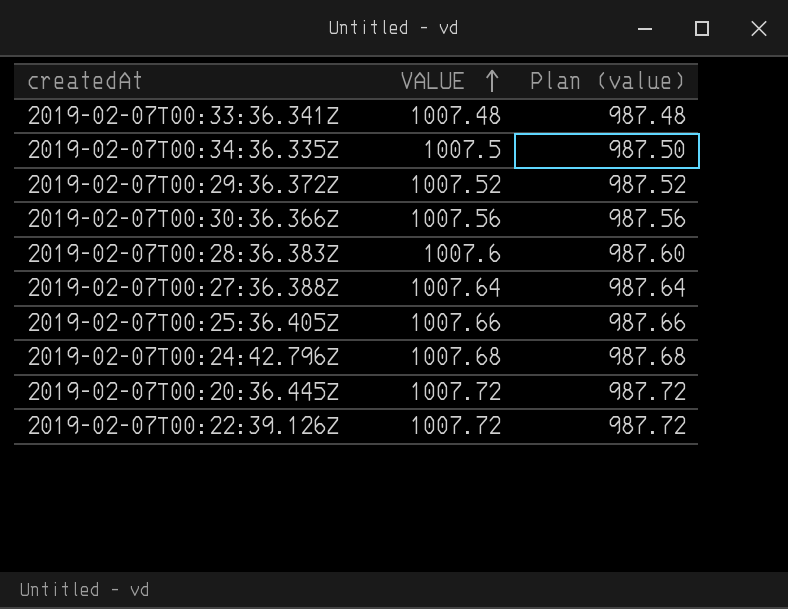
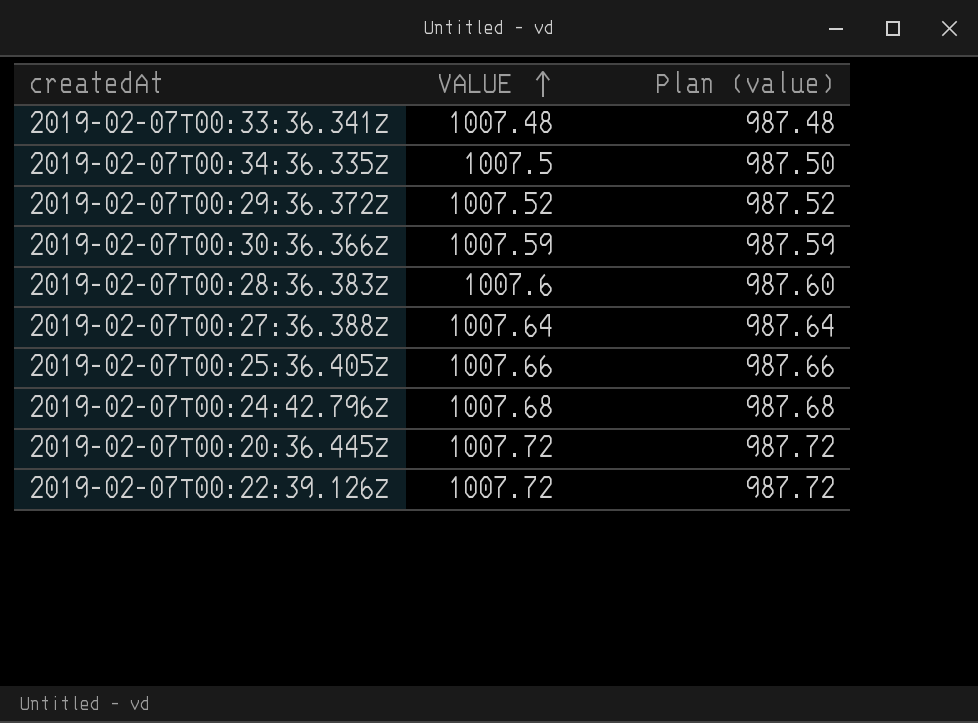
2019-02-07T00:30:36.366Z | VALUE: 1007.56 -> 1007.59
2019-02-07T00:30:36.366Z | Plan (value): 987.56 -> 987.59

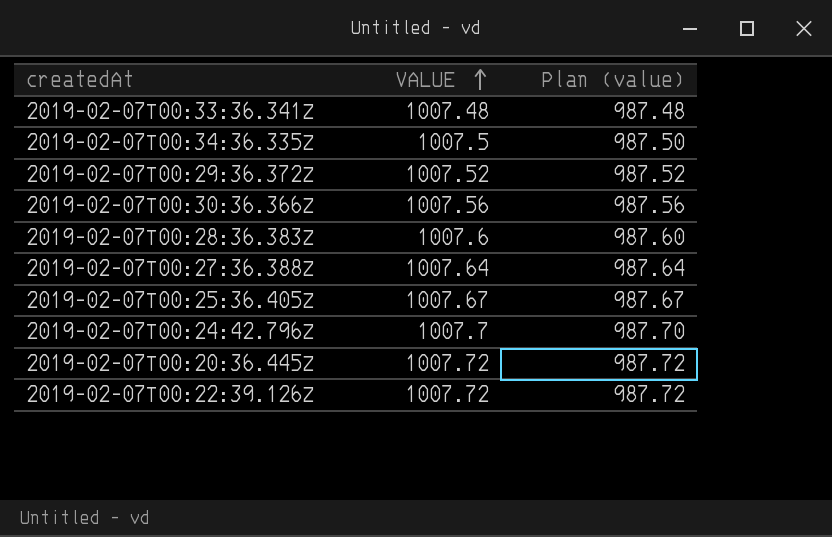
2019-02-07T00:30:36.366Z | VALUE: 1007.59 -> 1007.56
2019-02-07T00:30:36.366Z | Plan (value): 987.59 -> 987.56
2019-02-07T00:25:36.405Z | VALUE: 1007.66 -> 1007.67
2019-02-07T00:25:36.405Z | Plan (value): 987.66 -> 987.67
2019-02-07T00:24:42.796Z | VALUE: 1007.68 -> 1007.7
2019-02-07T00:24:42.796Z | Plan (value): 987.68 -> 987.70

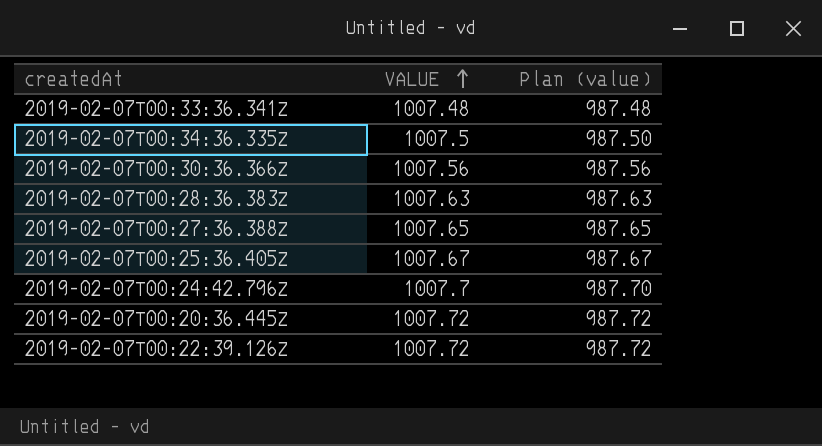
row 2019-02-07T00:29:36.372Z: 1007.52 | 987.52 -> none
2019-02-07T00:28:36.383Z | VALUE: 1007.6 -> 1007.63
2019-02-07T00:28:36.383Z | Plan (value): 987.60 -> 987.63
2019-02-07T00:27:36.388Z | VALUE: 1007.64 -> 1007.65
2019-02-07T00:27:36.388Z | Plan (value): 987.64 -> 987.65

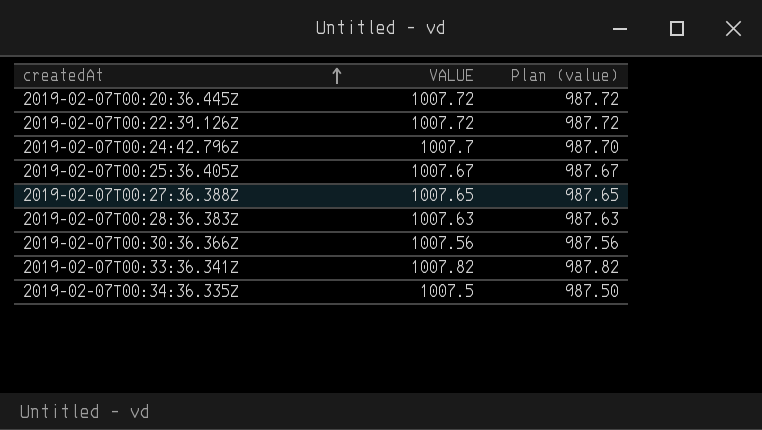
row order: VALUE ascending -> createdAt ascending
2019-02-07T00:33:36.341Z | VALUE: 1007.48 -> 1007.82
2019-02-07T00:33:36.341Z | Plan (value): 987.48 -> 987.82

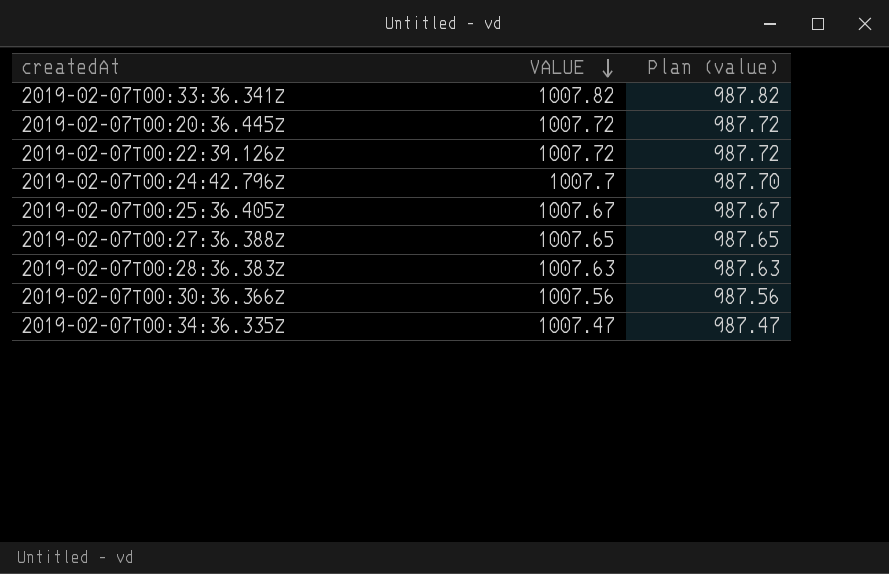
row order: createdAt ascending -> VALUE descending
2019-02-07T00:34:36.335Z | VALUE: 1007.5 -> 1007.47
2019-02-07T00:34:36.335Z | Plan (value): 987.50 -> 987.47

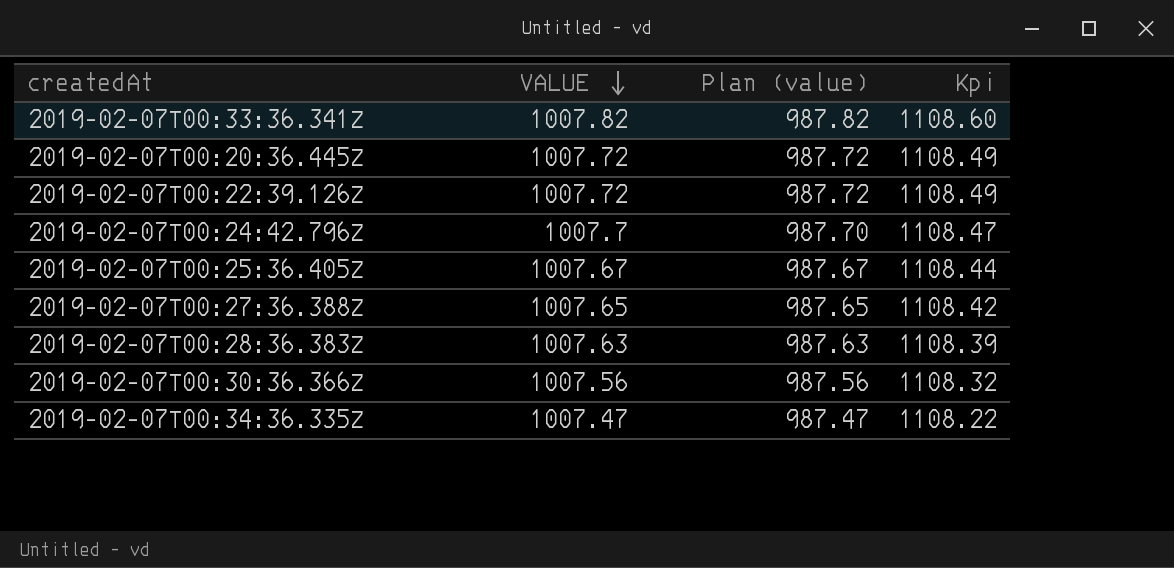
column Kpi | formula: none -> [VALUE] * 1.1

